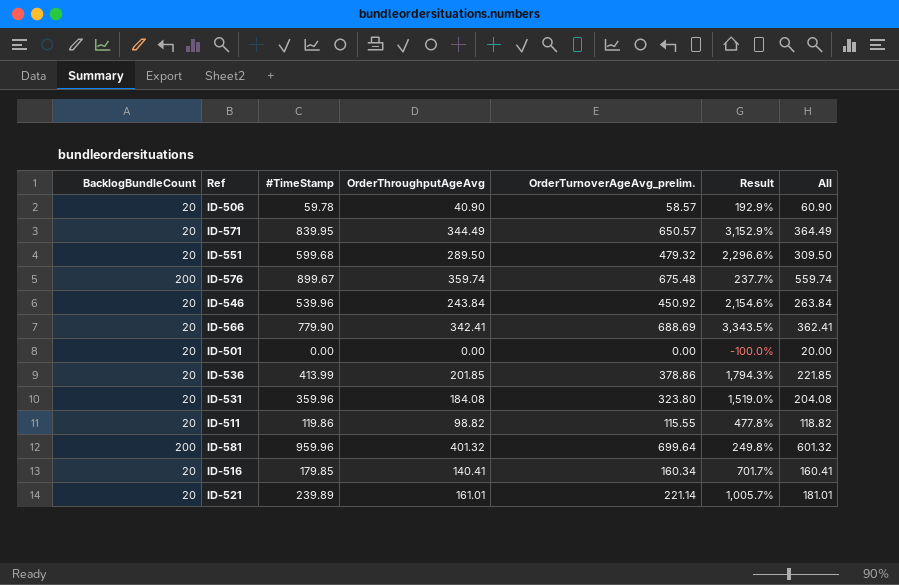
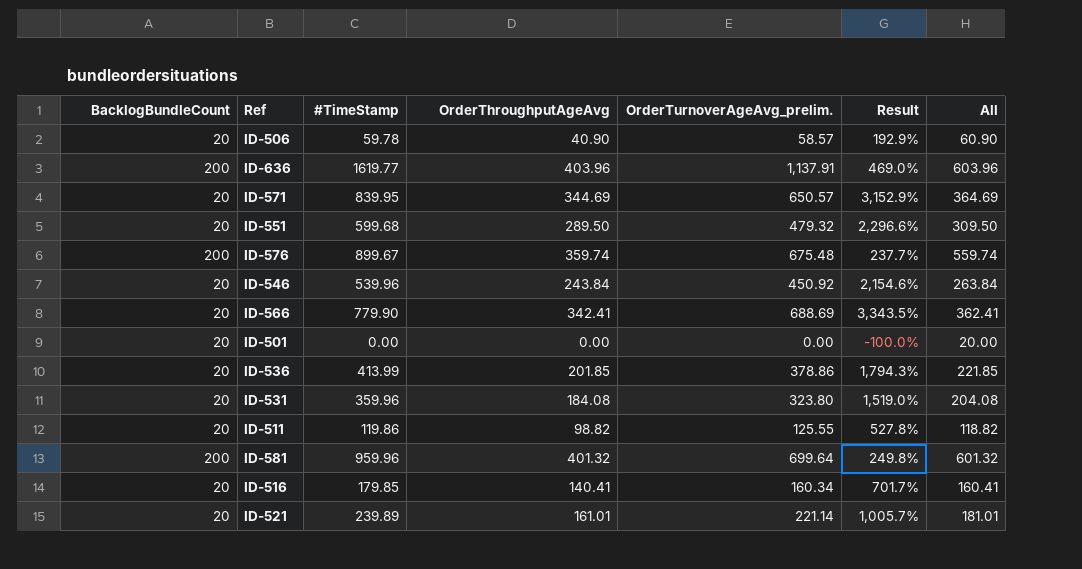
row ID-636: none -> 200 | 1619.77 | 403.96 | 1,137.91 | 469.0% | 603.96
ID-571 | OrderThroughputAgeAvg: 344.49 -> 344.69
ID-571 | All: 364.49 -> 364.69
ID-511 | OrderTurnoverAgeAvg_prelim.: 115.55 -> 125.55
ID-511 | Result: 477.8% -> 527.8%

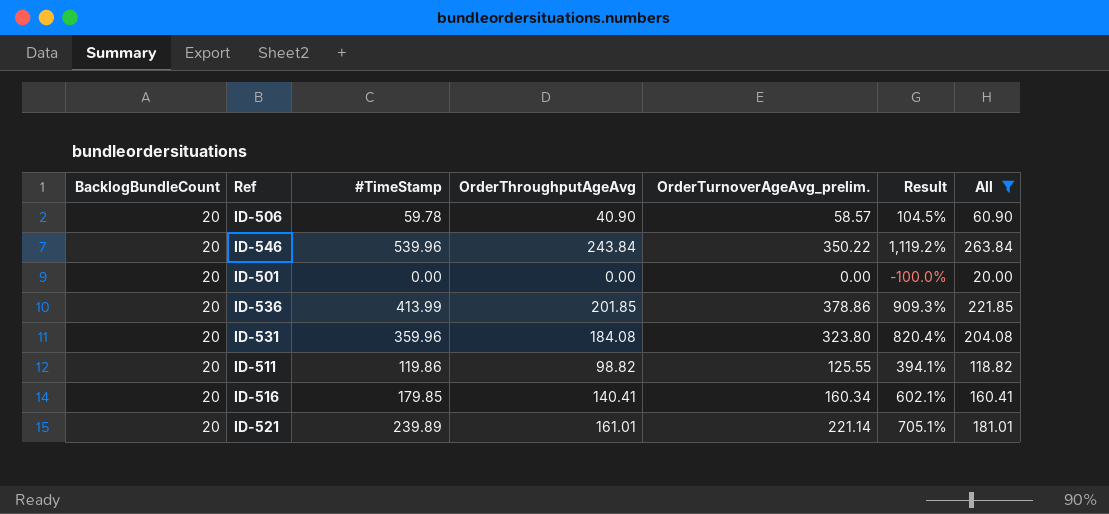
filter: none -> All <= 263.84
column Result | formula: ([OrderTurnoverAgeAvg_prelim.] - [BacklogBundleCount]) / [BacklogBundleCount] -> ([OrderThroughputAgeAvg] - [BacklogBundleCount]) / [BacklogBundleCount]
ID-546 | OrderTurnoverAgeAvg_prelim.: 450.92 -> 350.22

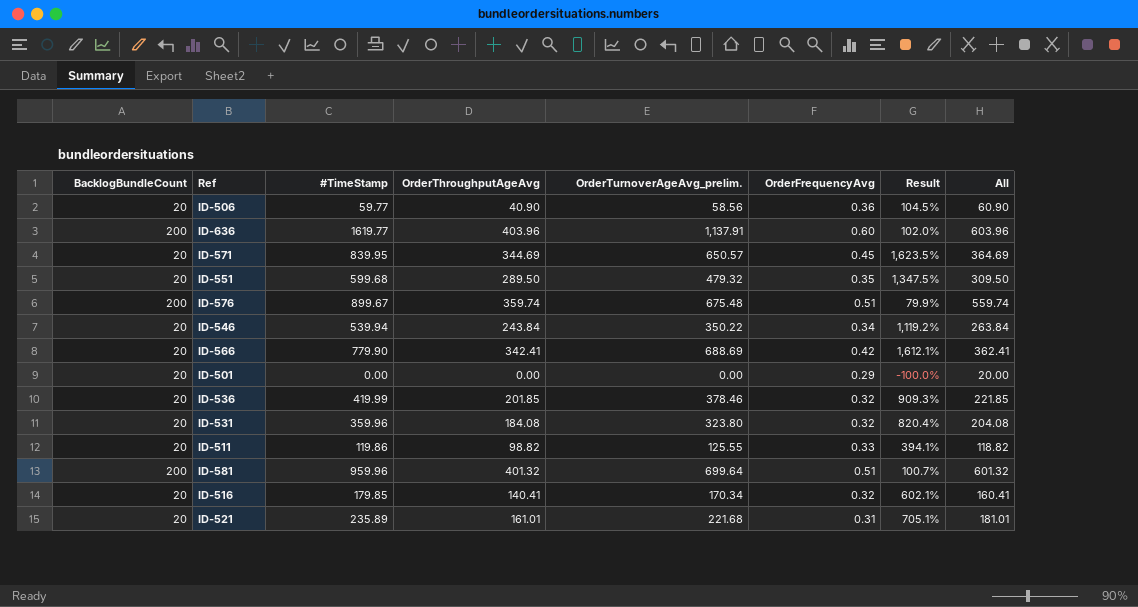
filter: All <= 263.84 -> none
column OrderFrequencyAvg | position: none -> 6
ID-506 | #TimeStamp: 59.78 -> 59.77
ID-506 | OrderTurnoverAgeAvg_prelim.: 58.57 -> 58.56
ID-546 | #TimeStamp: 539.96 -> 539.94
ID-536 | #TimeStamp: 413.99 -> 419.99
ID-536 | OrderTurnoverAgeAvg_prelim.: 378.86 -> 378.46
ID-516 | OrderTurnoverAgeAvg_prelim.: 160.34 -> 170.34
ID-521 | #TimeStamp: 239.89 -> 235.89
ID-521 | OrderTurnoverAgeAvg_prelim.: 221.14 -> 221.68

